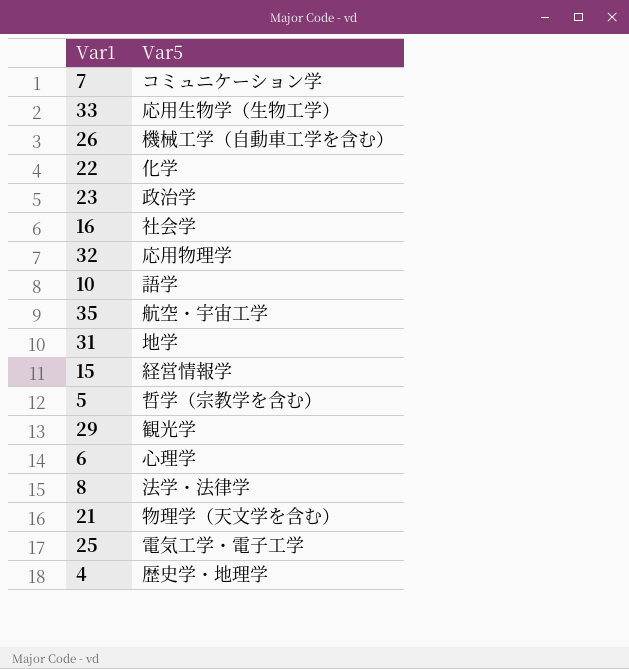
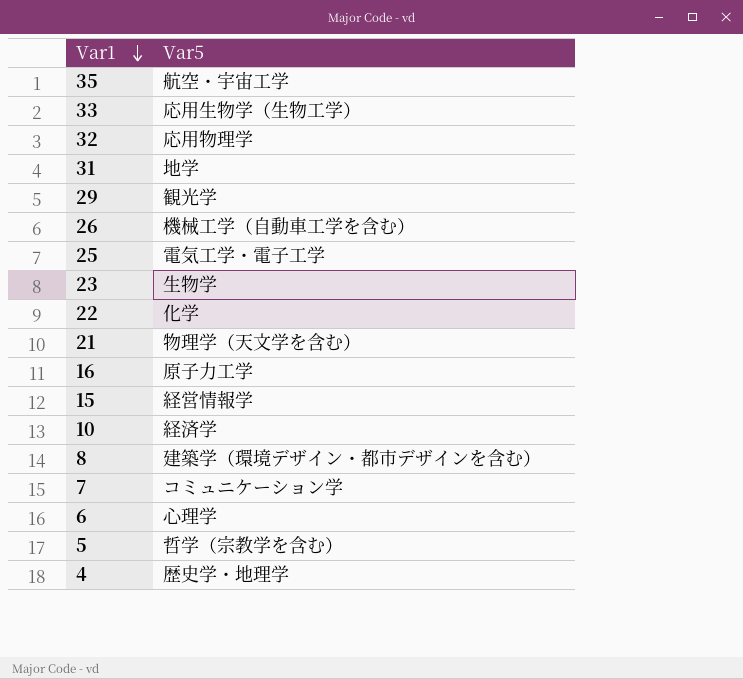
row order: none -> Var1 descending
23 | Var5: 政治学 -> 生物学
16 | Var5: 社会学 -> 原子力工学
10 | Var5: 語学 -> 経済学
8 | Var5: 法学・法律学 -> 建築学（環境デザイン・都市デザインを含む）

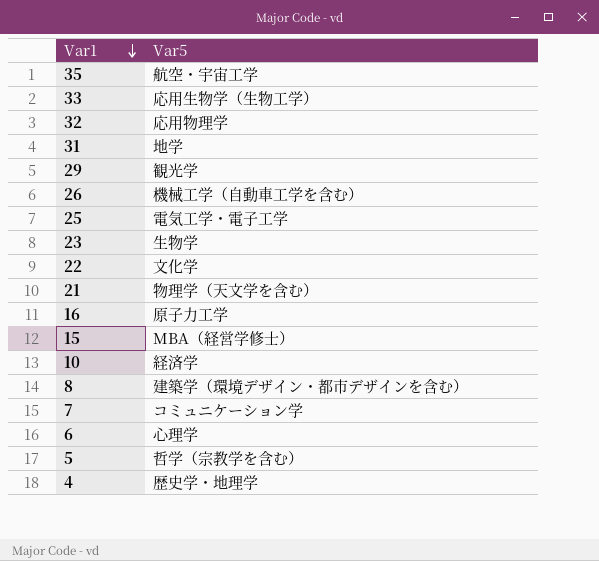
22 | Var5: 化学 -> 文化学
15 | Var5: 経営情報学 -> MBA（経営学修士）

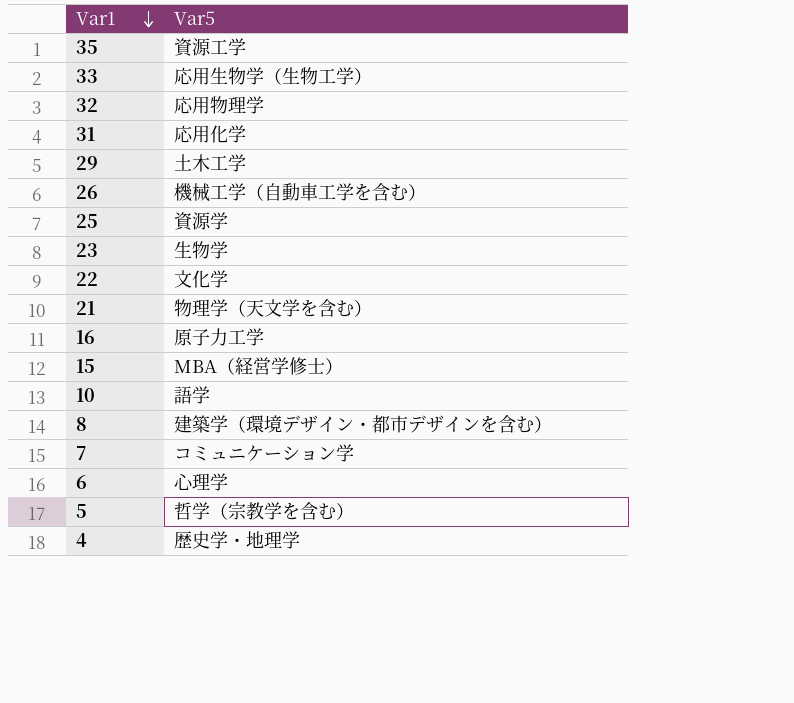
35 | Var5: 航空・宇宙工学 -> 資源工学
31 | Var5: 地学 -> 応用化学
29 | Var5: 観光学 -> 土木工学
25 | Var5: 電気工学・電子工学 -> 資源学
10 | Var5: 経済学 -> 語学

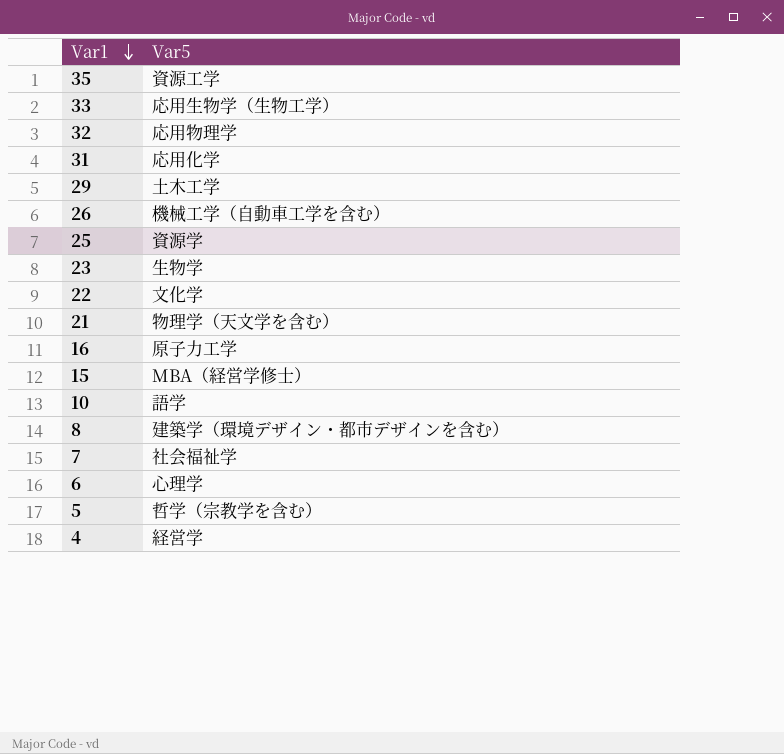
7 | Var5: コミュニケーション学 -> 社会福祉学
4 | Var5: 歴史学・地理学 -> 経営学

